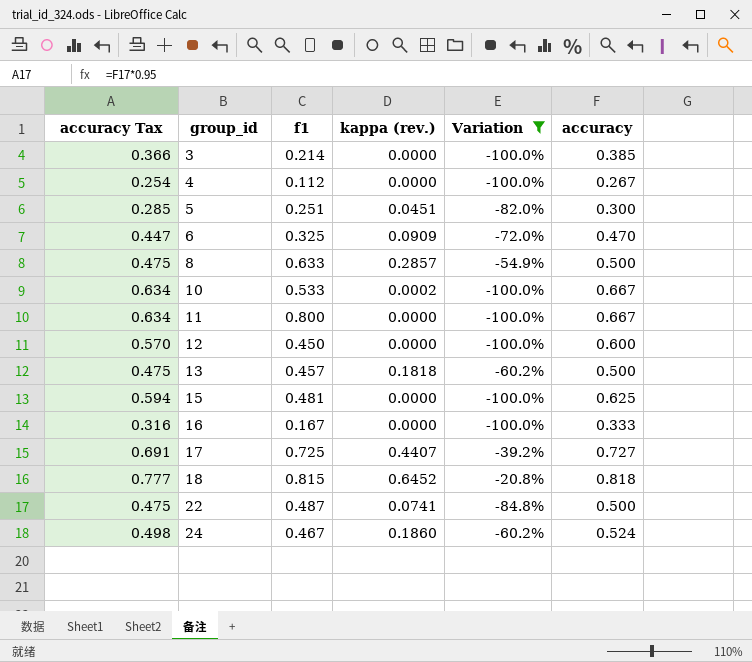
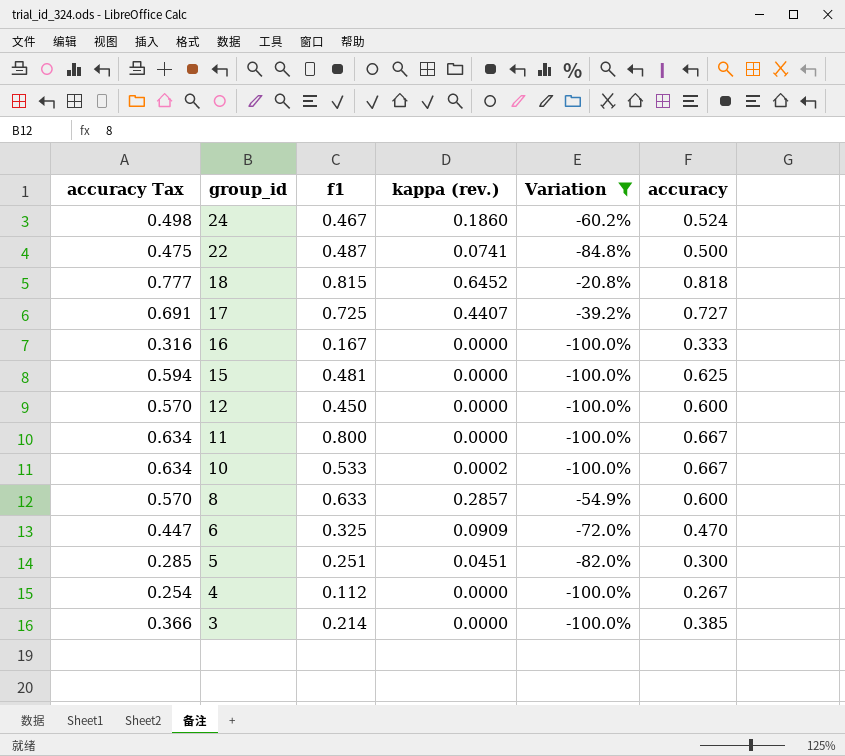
row order: group_id ascending -> group_id descending
row 13: 0.475 | 0.457 | 0.1818 | -60.2% | 0.500 -> none
8 | accuracy Tax: 0.475 -> 0.570
8 | accuracy: 0.500 -> 0.600

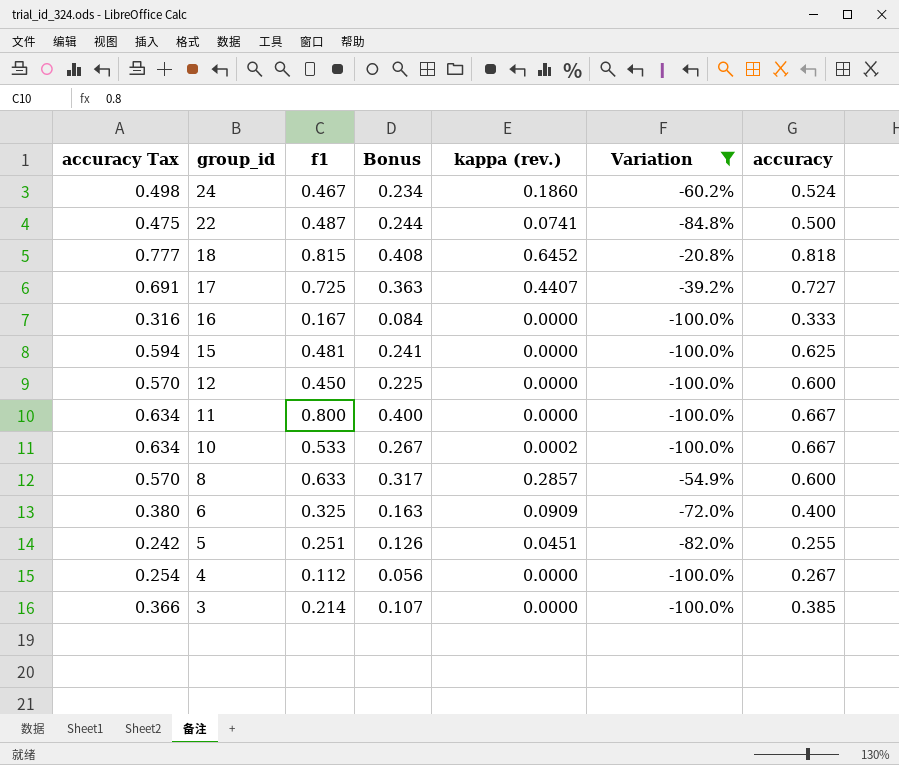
column Bonus | formula: none -> [f1] * 0.5
6 | accuracy Tax: 0.447 -> 0.380
6 | accuracy: 0.470 -> 0.400
5 | accuracy Tax: 0.285 -> 0.242
5 | accuracy: 0.300 -> 0.255

